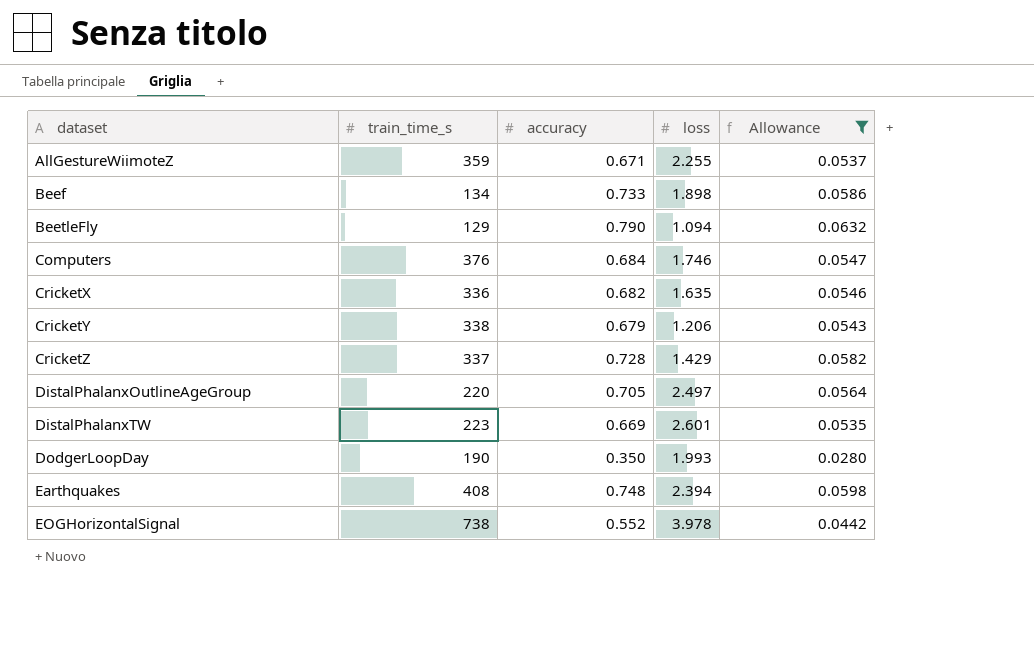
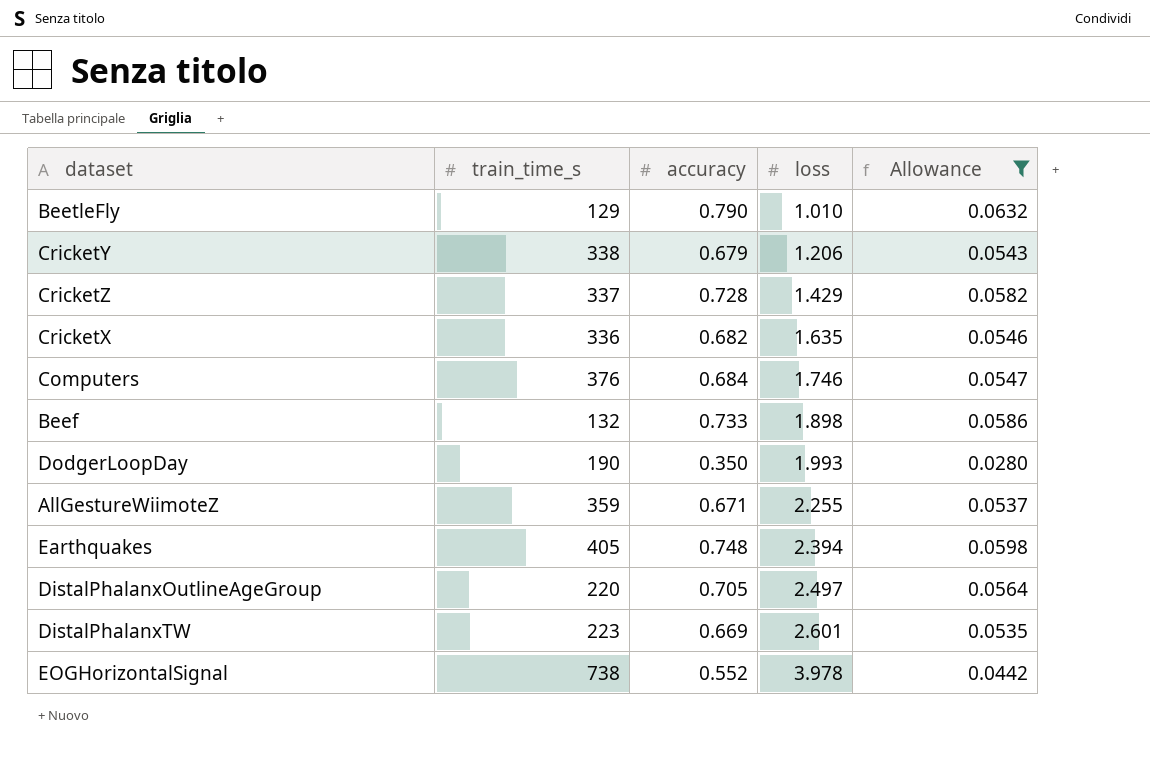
row order: dataset ascending -> loss ascending
BeetleFly | loss: 1.094 -> 1.010
Beef | train_time_s: 134 -> 132
Earthquakes | train_time_s: 408 -> 405

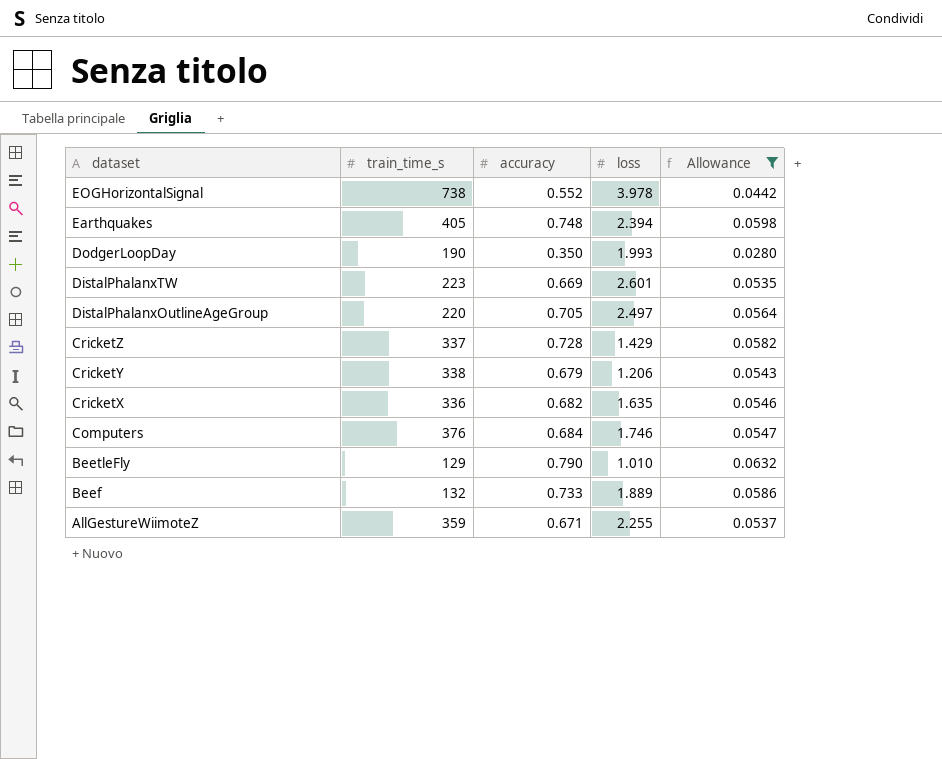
row order: loss ascending -> dataset descending
Beef | loss: 1.898 -> 1.889

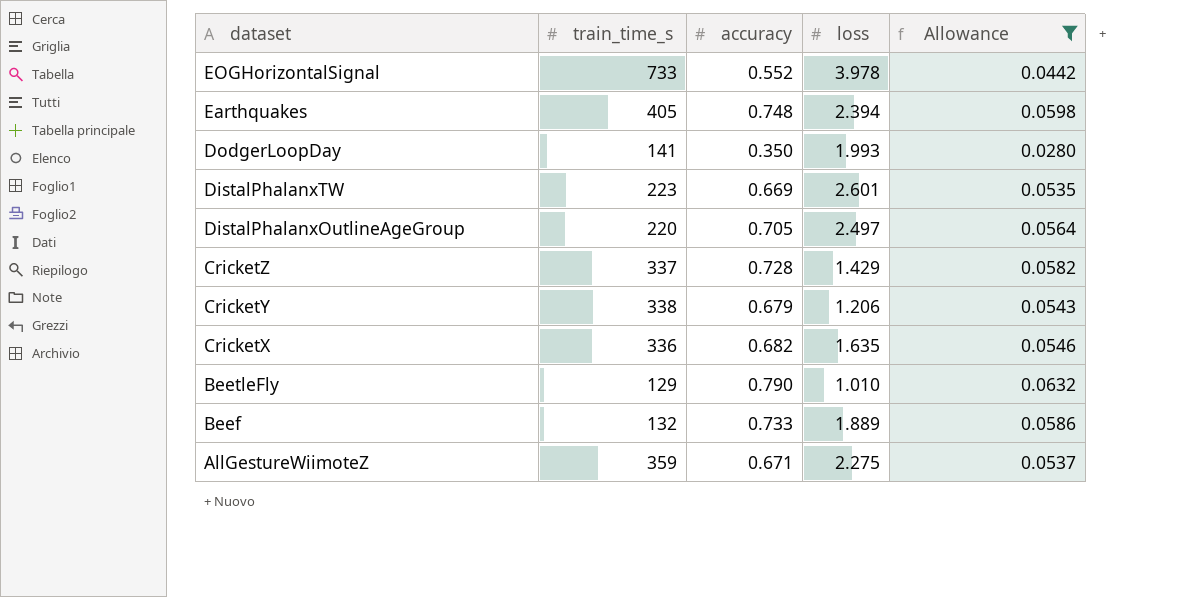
row Computers: 376 | 0.684 | 1.746 | 0.0547 -> none
EOGHorizontalSignal | train_time_s: 738 -> 733
DodgerLoopDay | train_time_s: 190 -> 141
AllGestureWiimoteZ | loss: 2.255 -> 2.275

